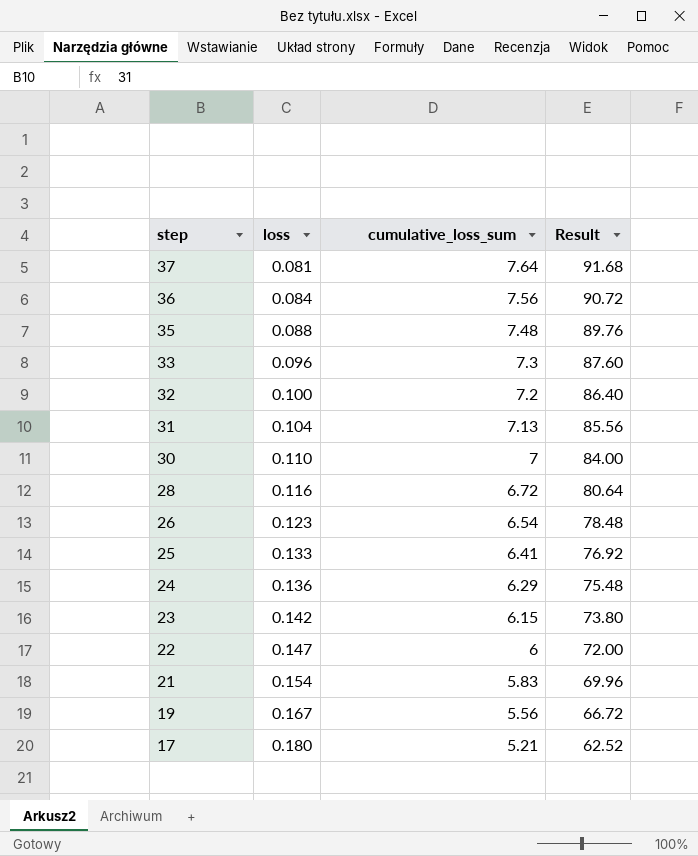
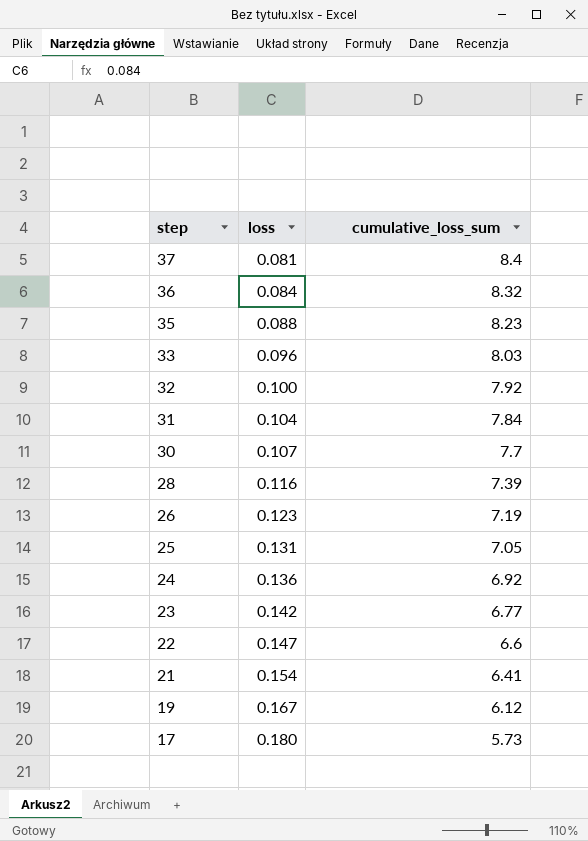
column Result | formula: [cumulative_loss_sum] * 12 -> none
37 | cumulative_loss_sum: 7.64 -> 8.4
36 | cumulative_loss_sum: 7.56 -> 8.32
35 | cumulative_loss_sum: 7.48 -> 8.23
33 | cumulative_loss_sum: 7.3 -> 8.03
32 | cumulative_loss_sum: 7.2 -> 7.92
31 | cumulative_loss_sum: 7.13 -> 7.84
30 | loss: 0.110 -> 0.107
30 | cumulative_loss_sum: 7 -> 7.7
28 | cumulative_loss_sum: 6.72 -> 7.39
26 | cumulative_loss_sum: 6.54 -> 7.19
25 | loss: 0.133 -> 0.131
25 | cumulative_loss_sum: 6.41 -> 7.05
24 | cumulative_loss_sum: 6.29 -> 6.92
23 | cumulative_loss_sum: 6.15 -> 6.77
22 | cumulative_loss_sum: 6 -> 6.6
21 | cumulative_loss_sum: 5.83 -> 6.41
19 | cumulative_loss_sum: 5.56 -> 6.12
17 | cumulative_loss_sum: 5.21 -> 5.73

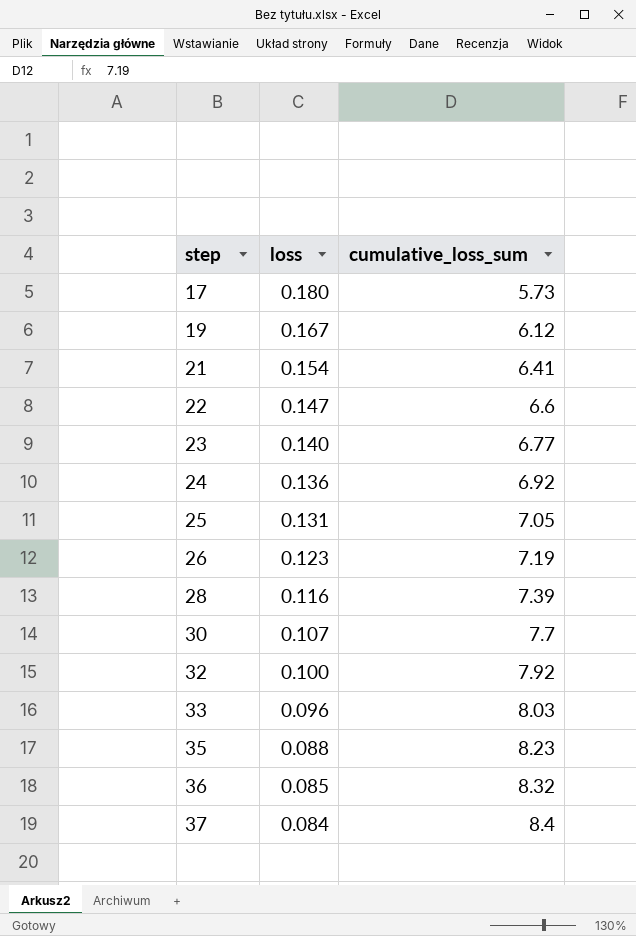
row order: step descending -> step ascending
row 31: 0.104 | 7.84 -> none
23 | loss: 0.142 -> 0.140
36 | loss: 0.084 -> 0.085
37 | loss: 0.081 -> 0.084

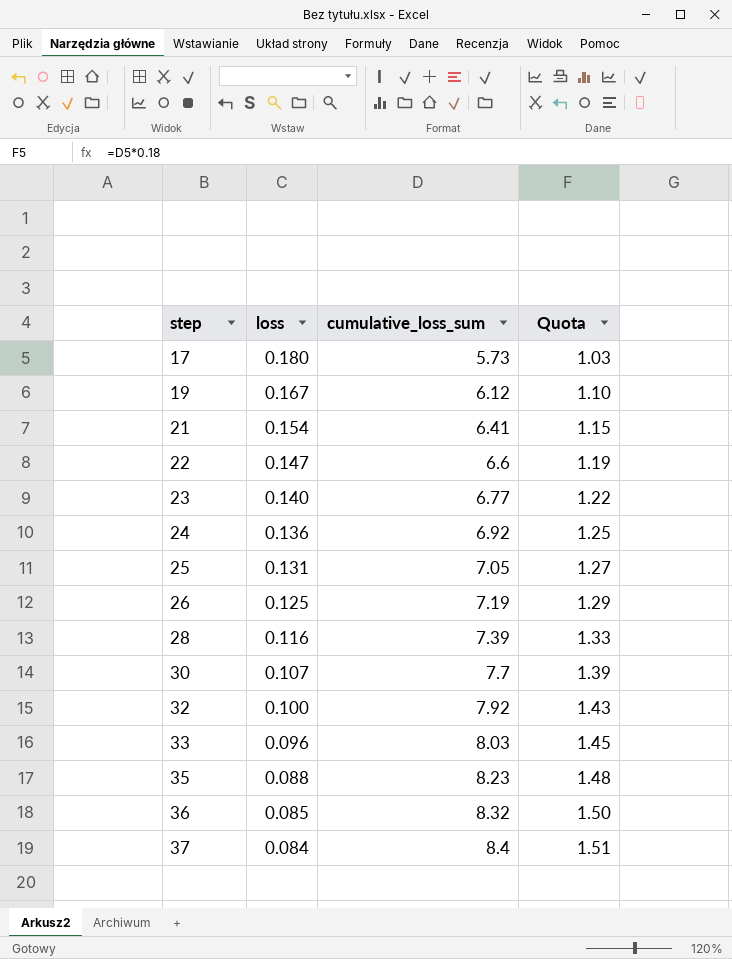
column Quota | formula: none -> [cumulative_loss_sum] * 0.18
26 | loss: 0.123 -> 0.125

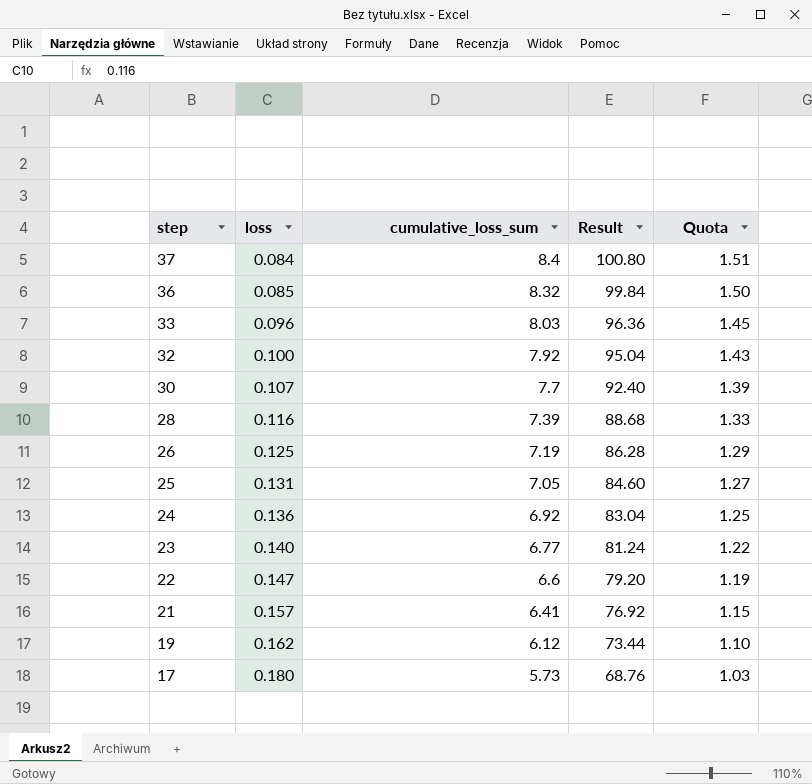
row order: step ascending -> step descending
column Result | formula: none -> [cumulative_loss_sum] * 12
row 35: 0.088 | 8.23 | 1.48 -> none
21 | loss: 0.154 -> 0.157
19 | loss: 0.167 -> 0.162

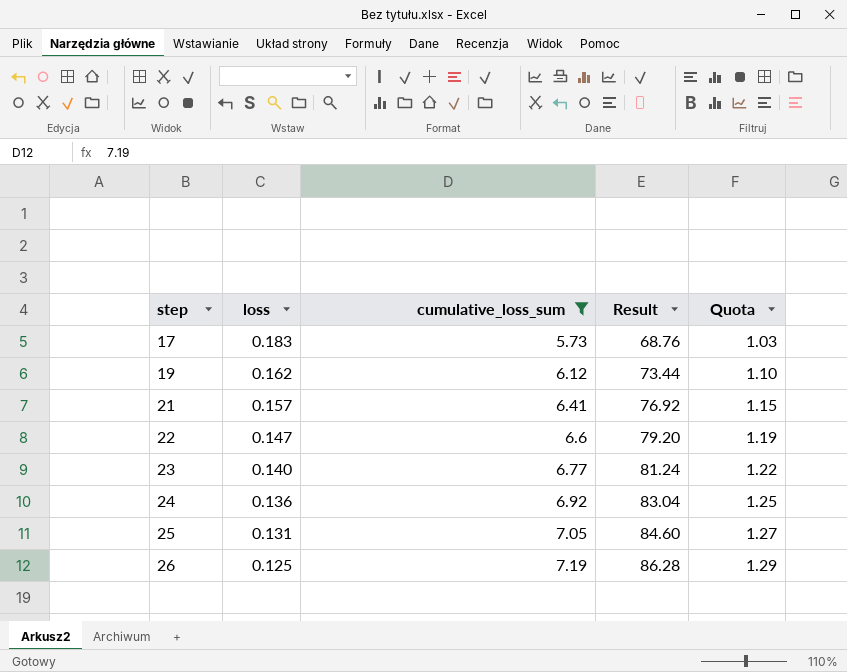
filter: none -> cumulative_loss_sum <= 7.19
row order: step descending -> step ascending
17 | loss: 0.180 -> 0.183

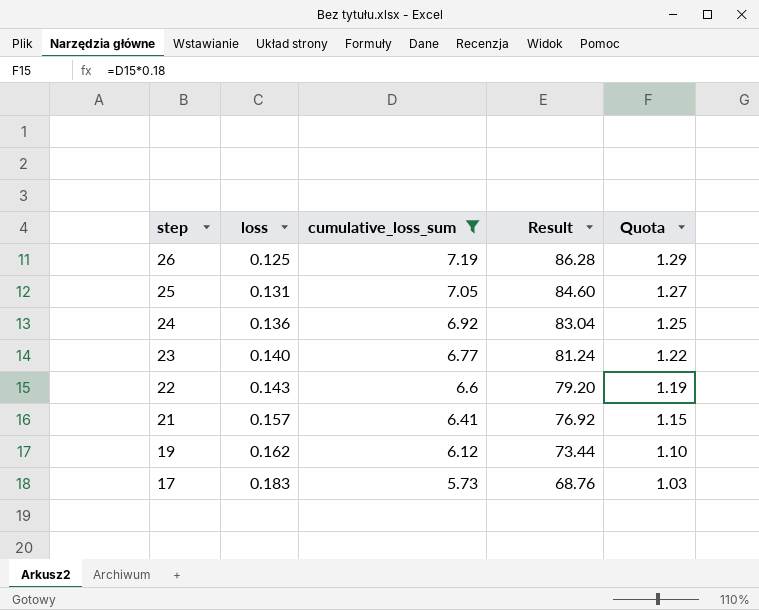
row order: step ascending -> step descending
22 | loss: 0.147 -> 0.143

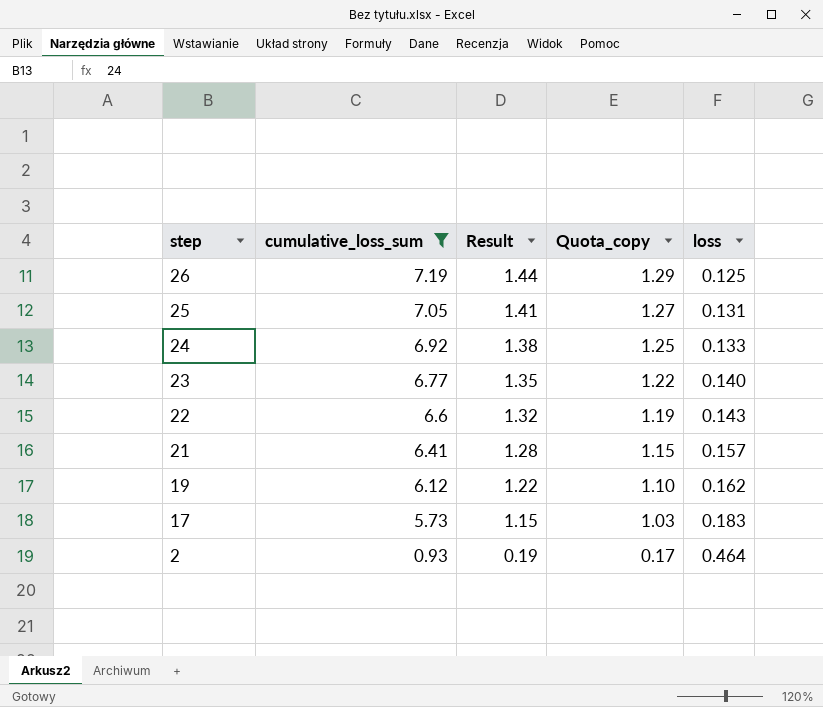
column Result | formula: [cumulative_loss_sum] * 12 -> [cumulative_loss_sum] * 0.2
column name: Quota -> Quota_copy
column loss | position: 2 -> 5
24 | loss: 0.136 -> 0.133
row 2: none -> 0.93 | 0.19 | 0.17 | 0.464

